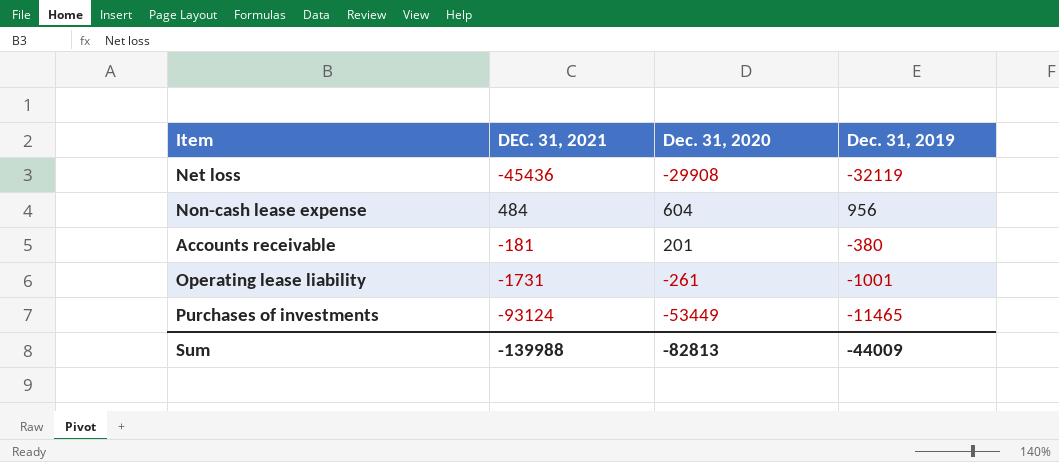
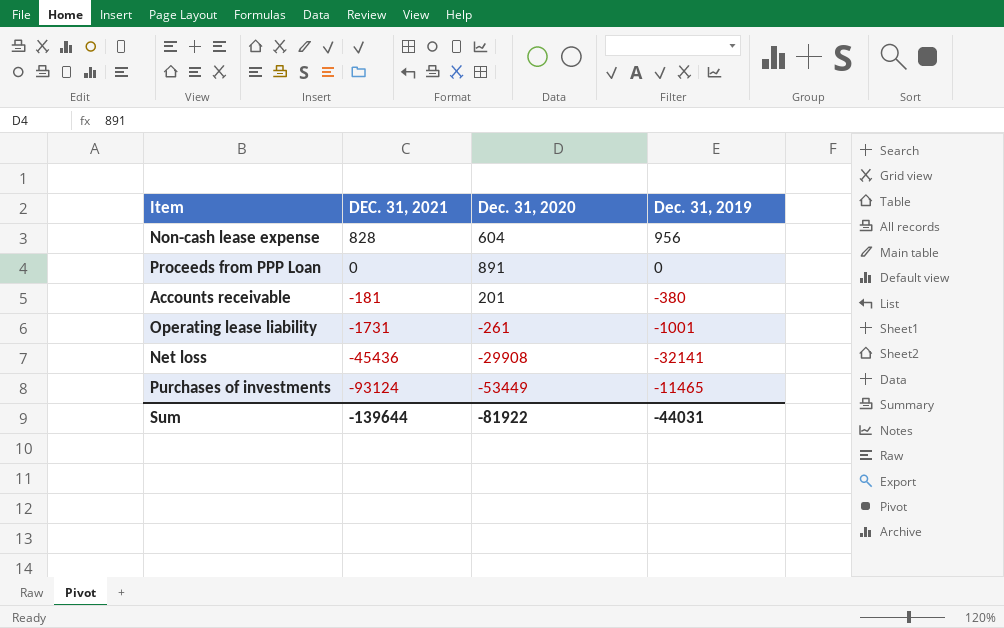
row order: none -> DEC. 31, 2021 descending
Non-cash lease expense | DEC. 31, 2021: 484 -> 828
row Proceeds from PPP Loan: none -> 0 | 891 | 0
Net loss | Dec. 31, 2019: -32119 -> -32141
Sum | DEC. 31, 2021: -139988 -> -139644
Sum | Dec. 31, 2020: -82813 -> -81922
Sum | Dec. 31, 2019: -44009 -> -44031

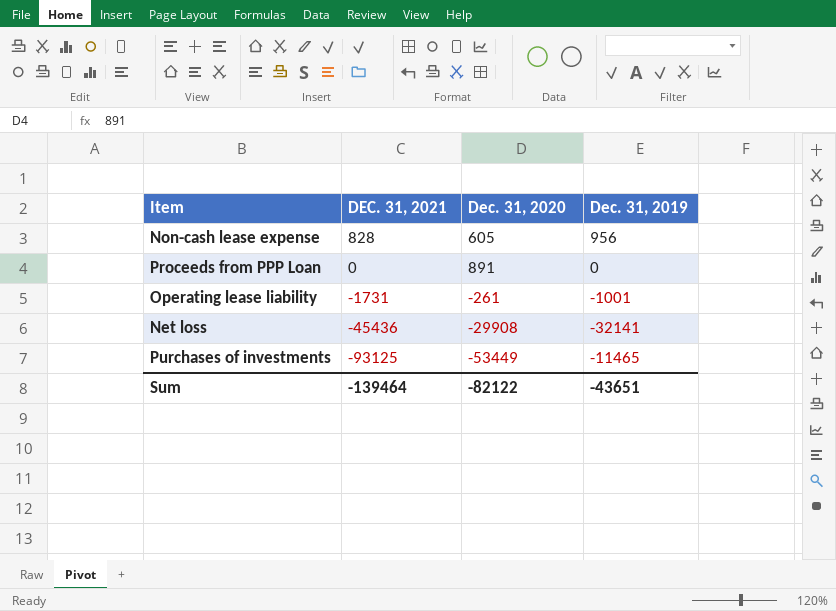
row Accounts receivable: -181 | 201 | -380 -> none
Non-cash lease expense | Dec. 31, 2020: 604 -> 605
Purchases of investments | DEC. 31, 2021: -93124 -> -93125
Sum | DEC. 31, 2021: -139644 -> -139464
Sum | Dec. 31, 2020: -81922 -> -82122
Sum | Dec. 31, 2019: -44031 -> -43651

